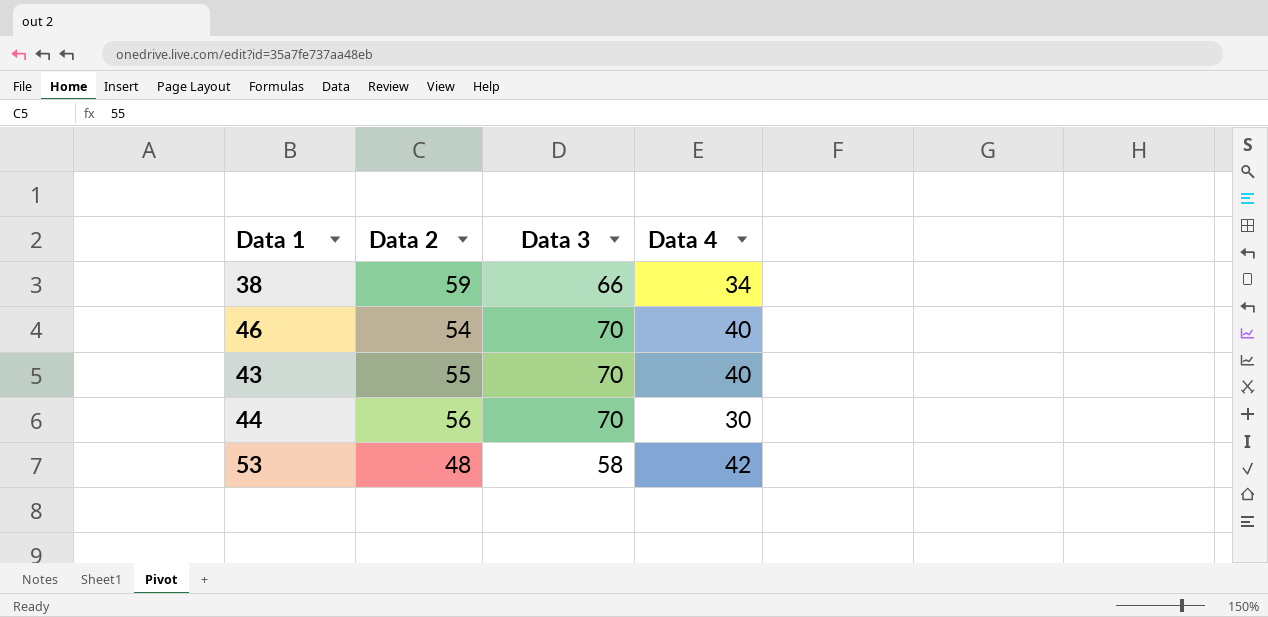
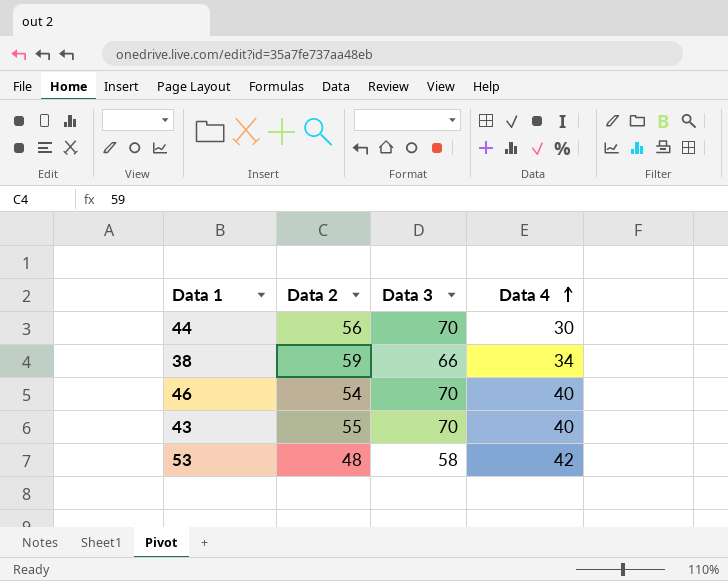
row order: none -> Data 4 ascending

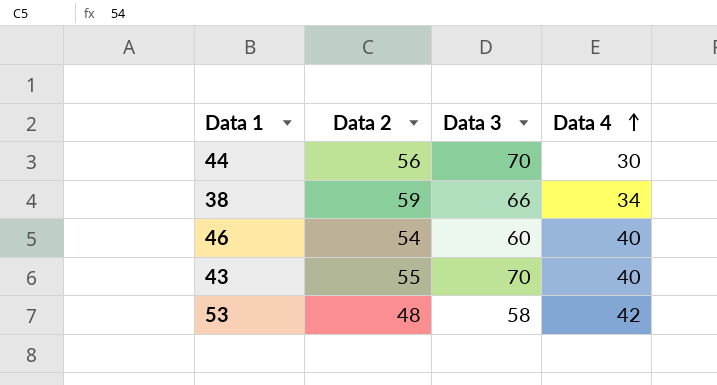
46 | Data 3: 70 -> 60

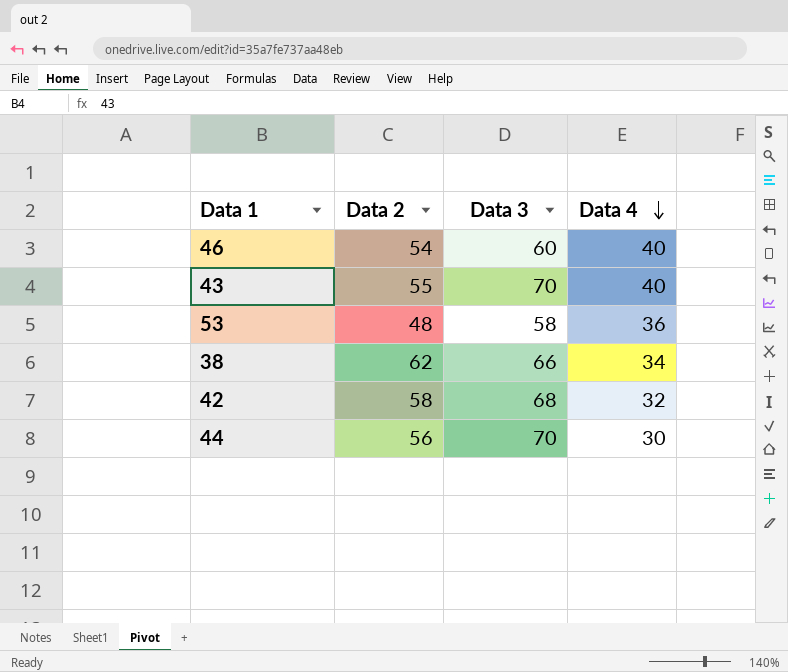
row order: Data 4 ascending -> Data 4 descending
53 | Data 4: 42 -> 36
38 | Data 2: 59 -> 62
row 42: none -> 58 | 68 | 32

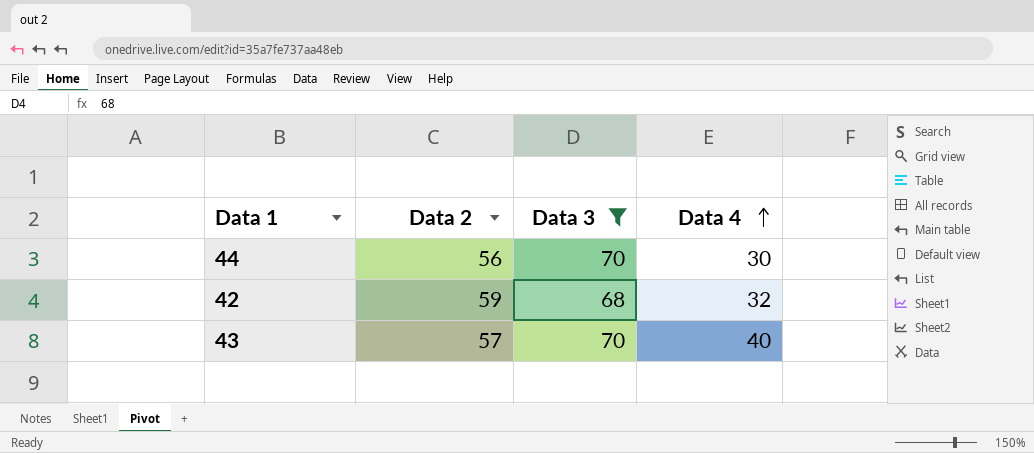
filter: none -> Data 3 >= 68
row order: Data 4 descending -> Data 4 ascending
42 | Data 2: 58 -> 59
43 | Data 2: 55 -> 57

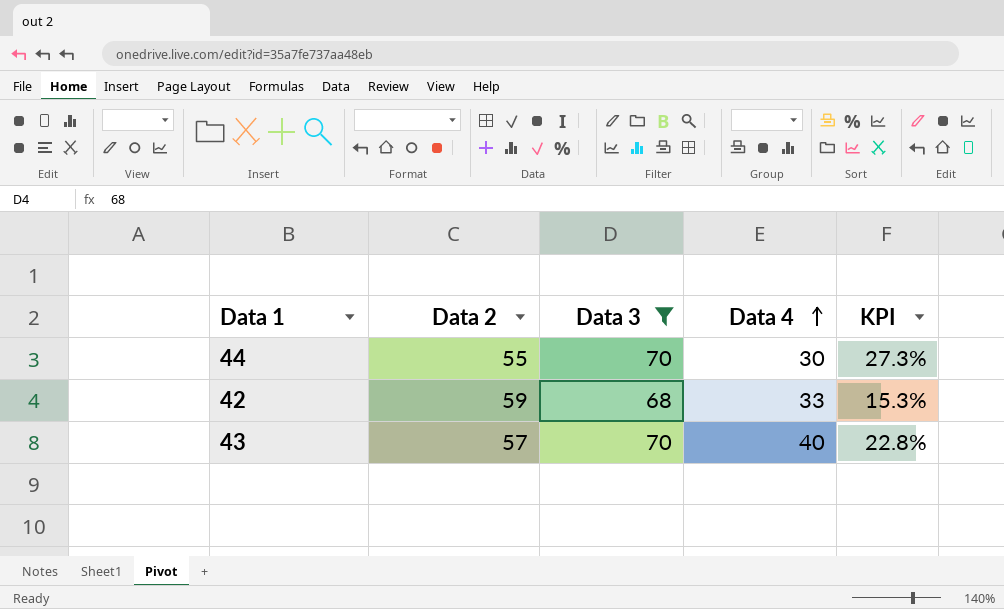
column KPI | formula: none -> ([Data 3] - [Data 2]) / [Data 2]
44 | Data 2: 56 -> 55
42 | Data 4: 32 -> 33

